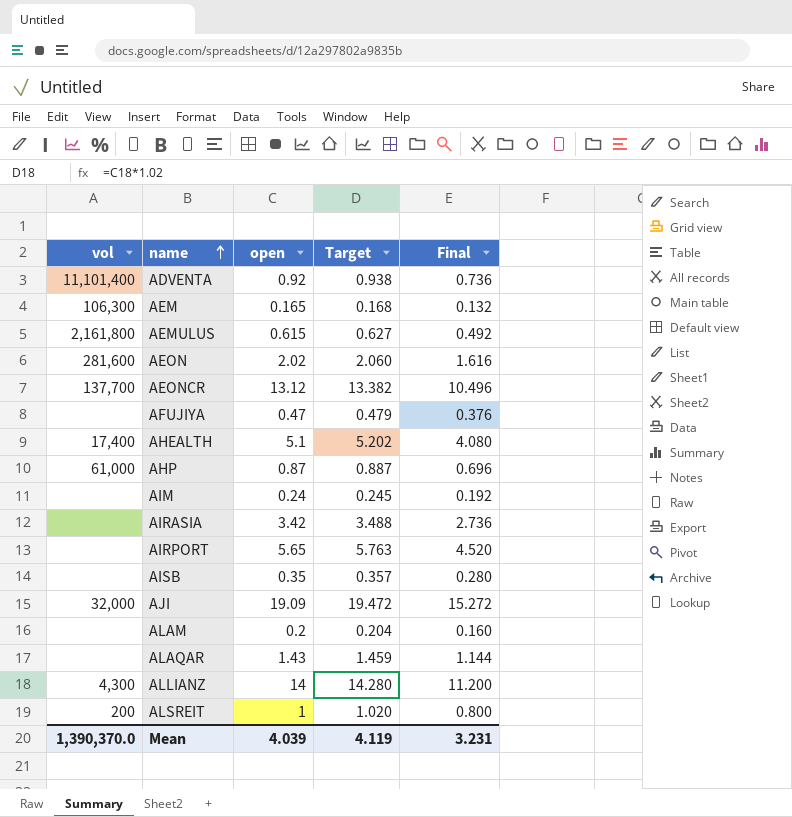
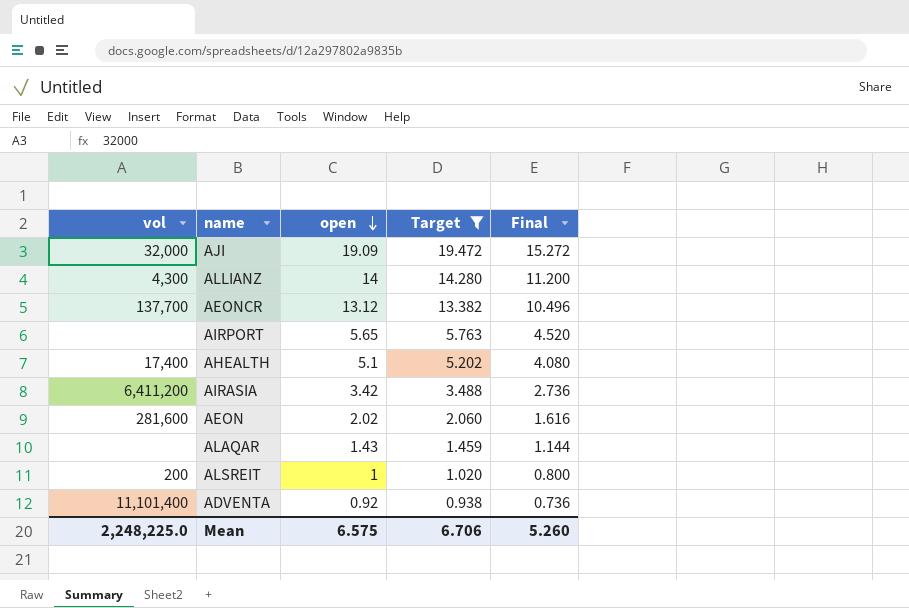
filter: none -> Target >= 0.938
row order: name ascending -> open descending
AIRASIA | vol: none -> 6,411,200
Mean | vol: 1,390,370.0 -> 2,248,225.0
Mean | open: 4.039 -> 6.575
Mean | Target: 4.119 -> 6.706
Mean | Final: 3.231 -> 5.260

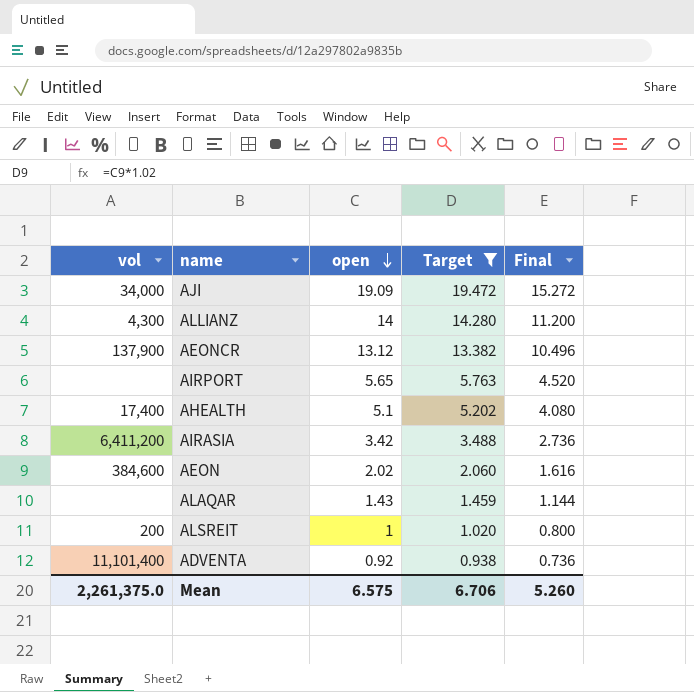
AJI | vol: 32,000 -> 34,000
AEONCR | vol: 137,700 -> 137,900
AEON | vol: 281,600 -> 384,600
Mean | vol: 2,248,225.0 -> 2,261,375.0

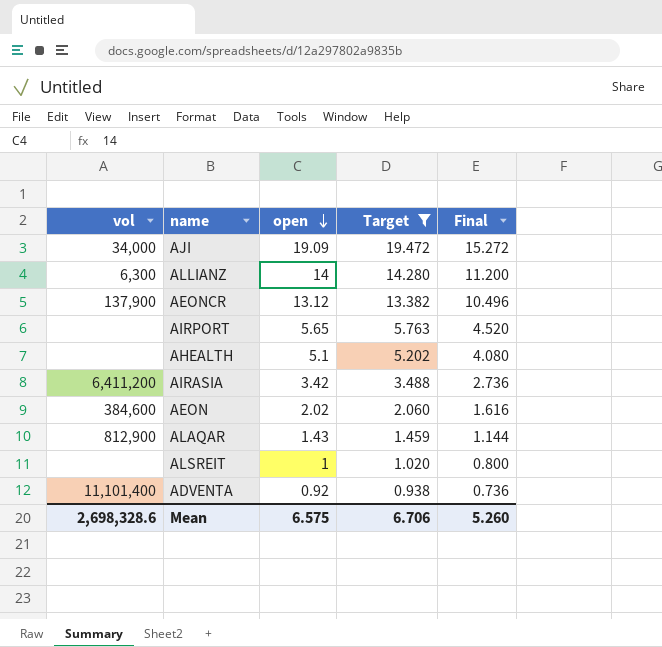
ALLIANZ | vol: 4,300 -> 6,300
AHEALTH | vol: 17,400 -> none
ALAQAR | vol: none -> 812,900
ALSREIT | vol: 200 -> none
Mean | vol: 2,261,375.0 -> 2,698,328.6

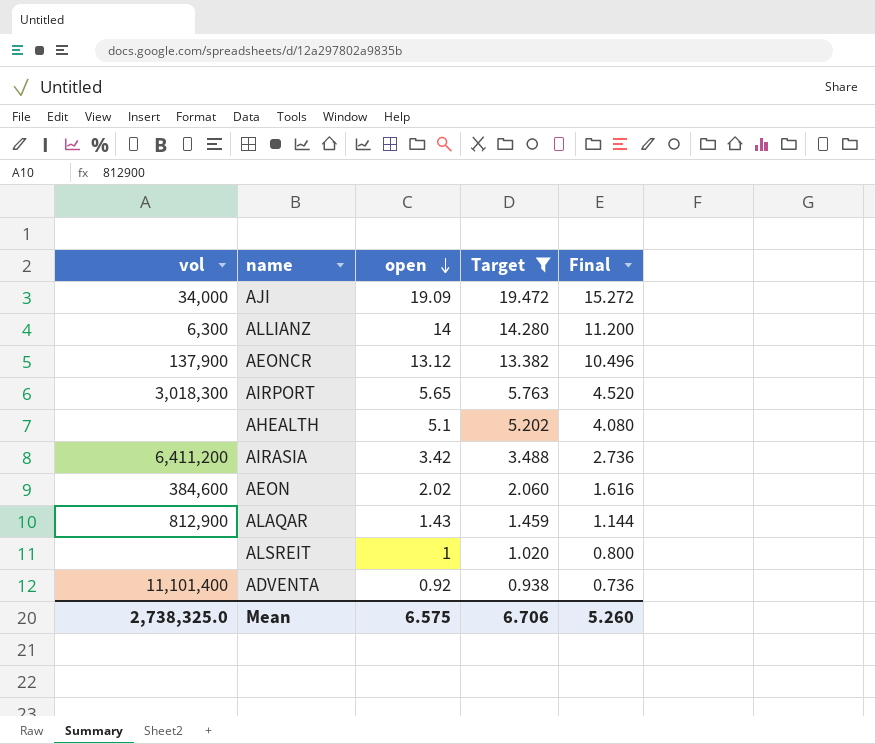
AIRPORT | vol: none -> 3,018,300
Mean | vol: 2,698,328.6 -> 2,738,325.0

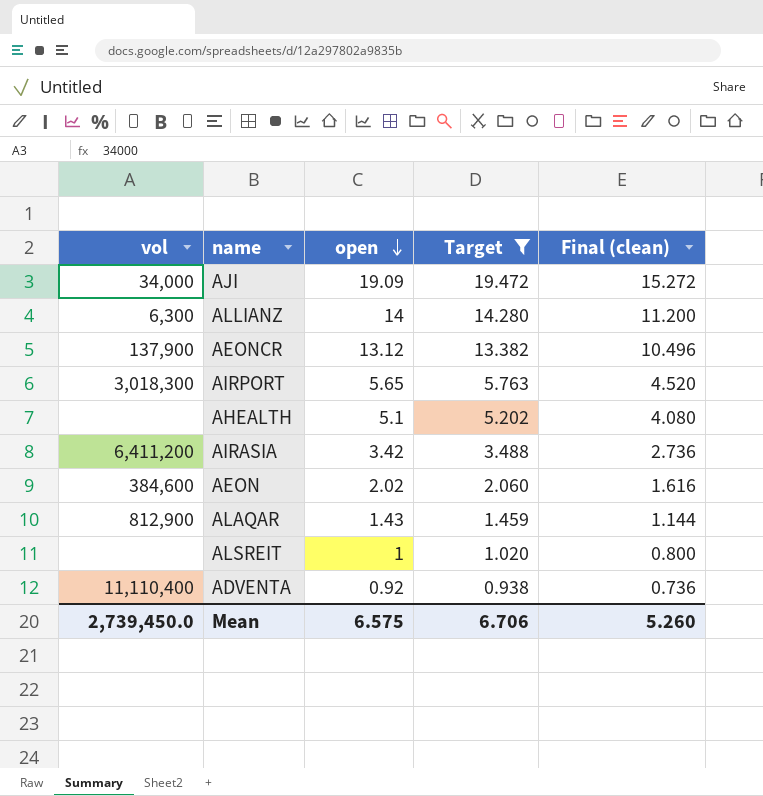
column name: Final -> Final (clean)
ADVENTA | vol: 11,101,400 -> 11,110,400
Mean | vol: 2,738,325.0 -> 2,739,450.0

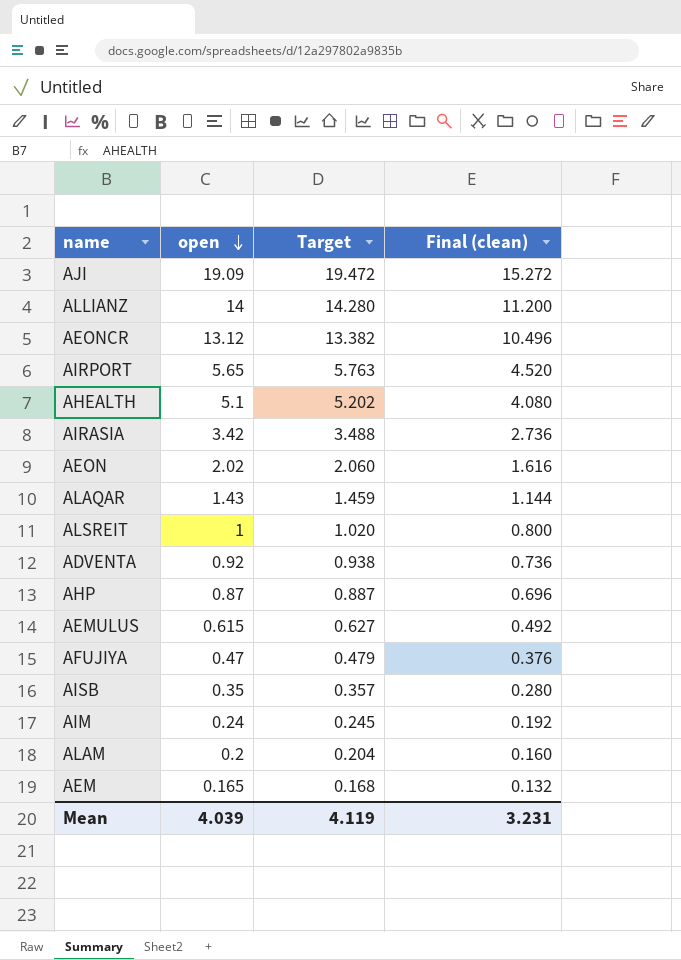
filter: Target >= 0.938 -> none
column vol | position: 1 -> none
Mean | open: 6.575 -> 4.039
Mean | Target: 6.706 -> 4.119
Mean | Final (clean): 5.260 -> 3.231

